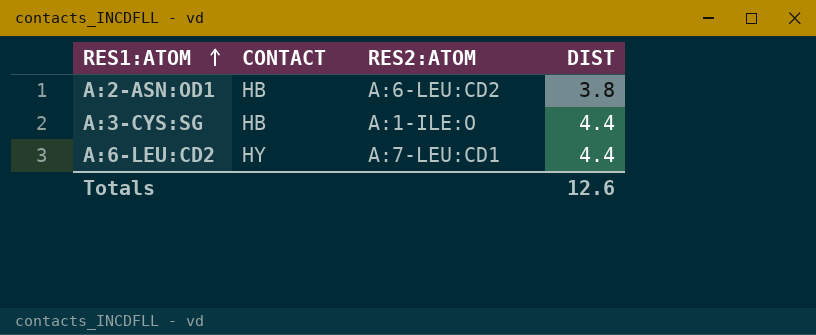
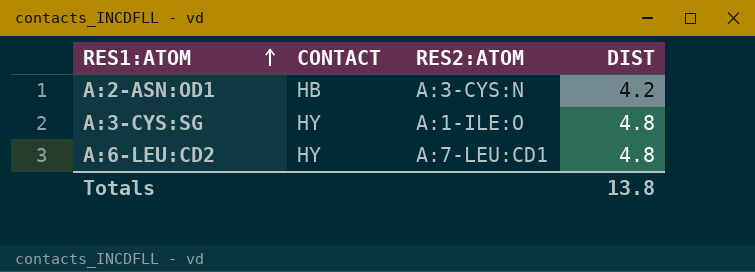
A:2-ASN:OD1 | RES2:ATOM: A:6-LEU:CD2 -> A:3-CYS:N
A:2-ASN:OD1 | DIST: 3.8 -> 4.2
A:3-CYS:SG | CONTACT: HB -> HY
A:3-CYS:SG | DIST: 4.4 -> 4.8
A:6-LEU:CD2 | DIST: 4.4 -> 4.8
Totals | DIST: 12.6 -> 13.8

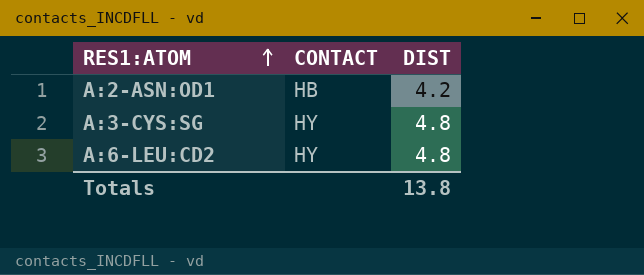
column RES2:ATOM | position: 3 -> none

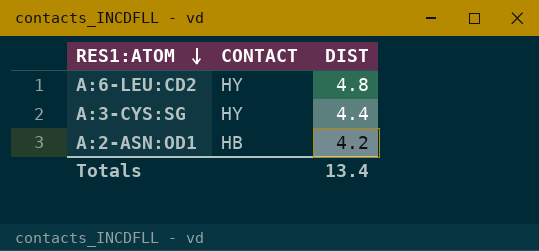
row order: RES1:ATOM ascending -> RES1:ATOM descending
A:3-CYS:SG | DIST: 4.8 -> 4.4
Totals | DIST: 13.8 -> 13.4

